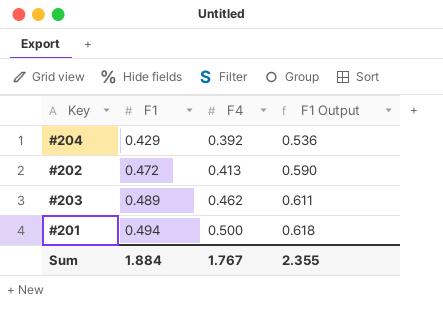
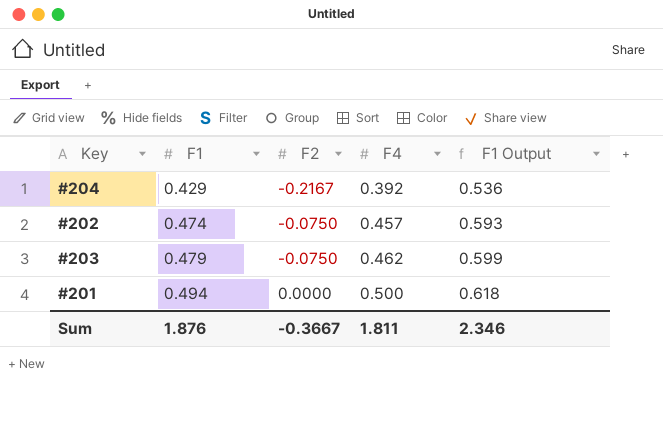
column F2 | position: none -> 3
#202 | F1: 0.472 -> 0.474
#202 | F4: 0.413 -> 0.457
#202 | F1 Output: 0.590 -> 0.593
#203 | F1: 0.489 -> 0.479
#203 | F1 Output: 0.611 -> 0.599
Sum | F1: 1.884 -> 1.876
Sum | F4: 1.767 -> 1.811
Sum | F1 Output: 2.355 -> 2.346

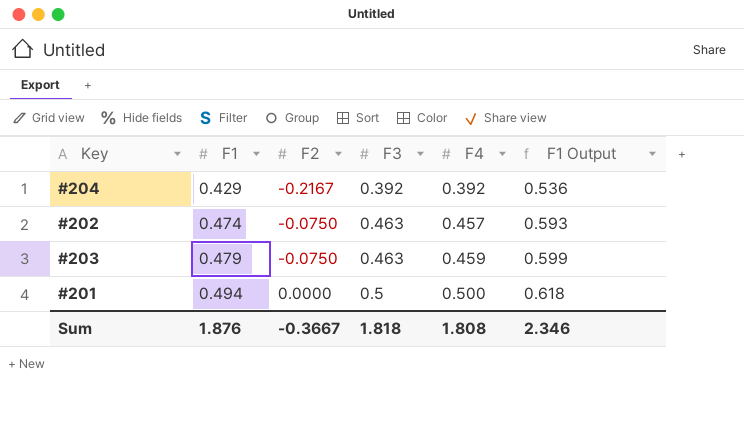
column F3 | position: none -> 4
#203 | F4: 0.462 -> 0.459
Sum | F4: 1.811 -> 1.808

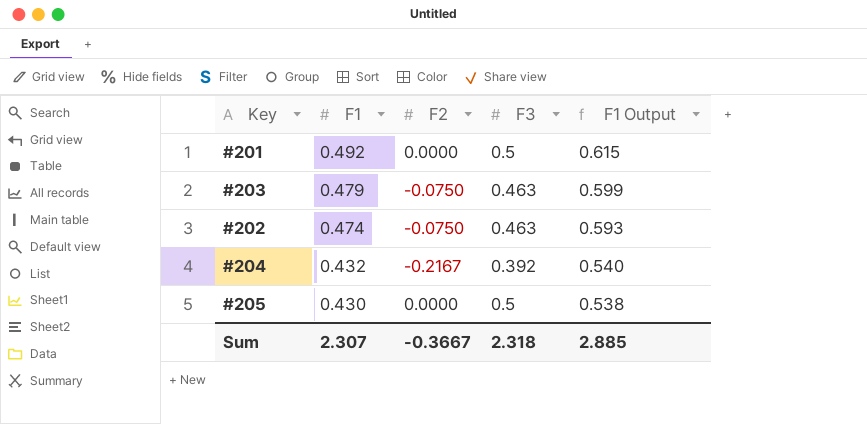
row order: F1 ascending -> F1 descending
column F4 | position: 5 -> none
#201 | F1: 0.494 -> 0.492
#201 | F1 Output: 0.618 -> 0.615
#204 | F1: 0.429 -> 0.432
#204 | F1 Output: 0.536 -> 0.540
row #205: none -> 0.430 | 0.0000 | 0.5 | 0.538
Sum | F1: 1.876 -> 2.307
Sum | F3: 1.818 -> 2.318
Sum | F1 Output: 2.346 -> 2.885

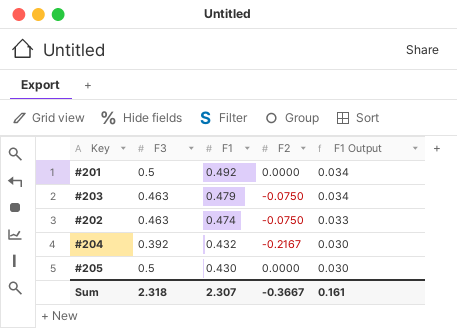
column F3 | position: 4 -> 2
column F1 Output | formula: [F1] * 1.25 -> [F1] * 0.07
Sum | F1 Output: 2.885 -> 0.161

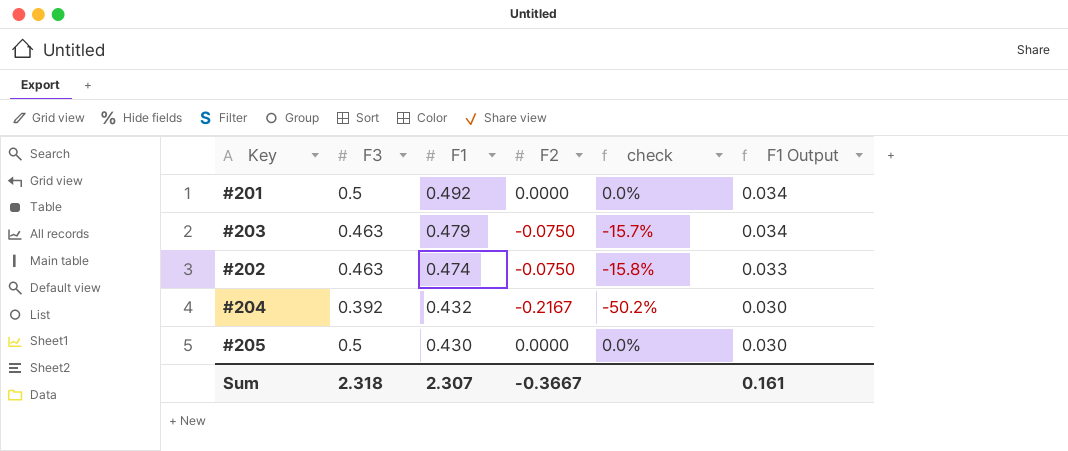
column check | formula: none -> [F2] / [F1]

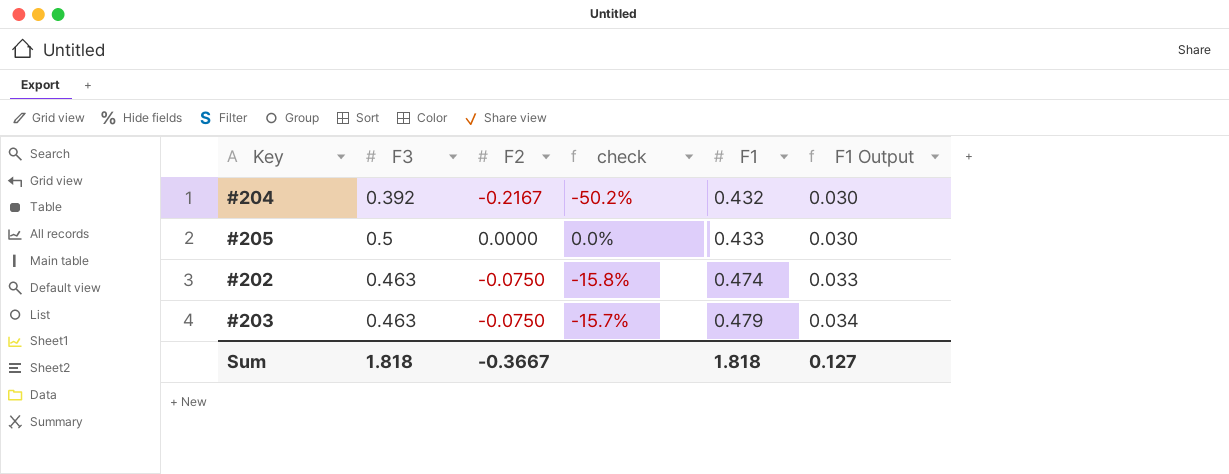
row order: F1 descending -> F1 ascending
column F1 | position: 3 -> 5
row #201: 0.5 | 0.492 | 0.0000 | 0.0% | 0.034 -> none
#205 | F1: 0.430 -> 0.433
Sum | F3: 2.318 -> 1.818
Sum | F1: 2.307 -> 1.818
Sum | F1 Output: 0.161 -> 0.127

